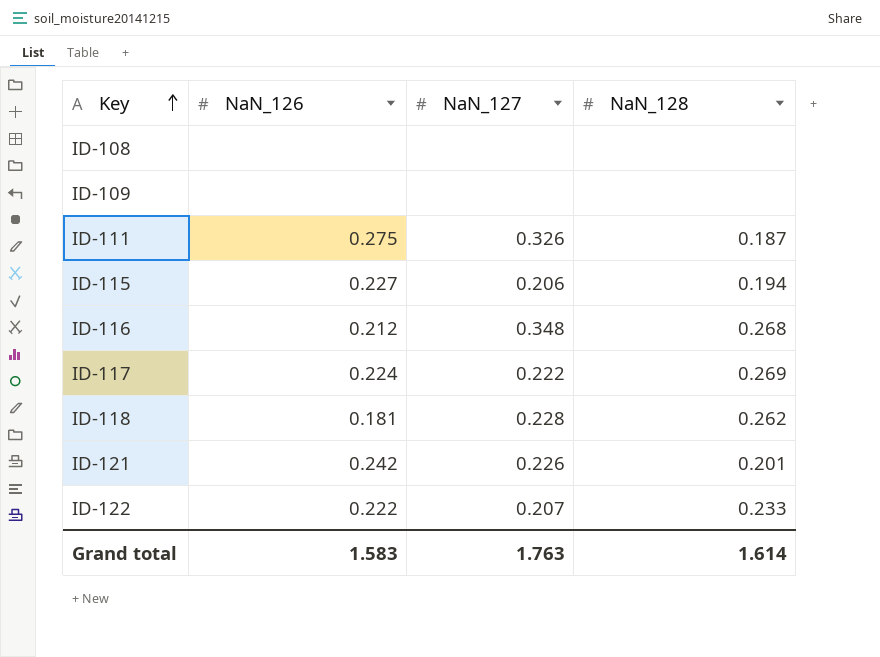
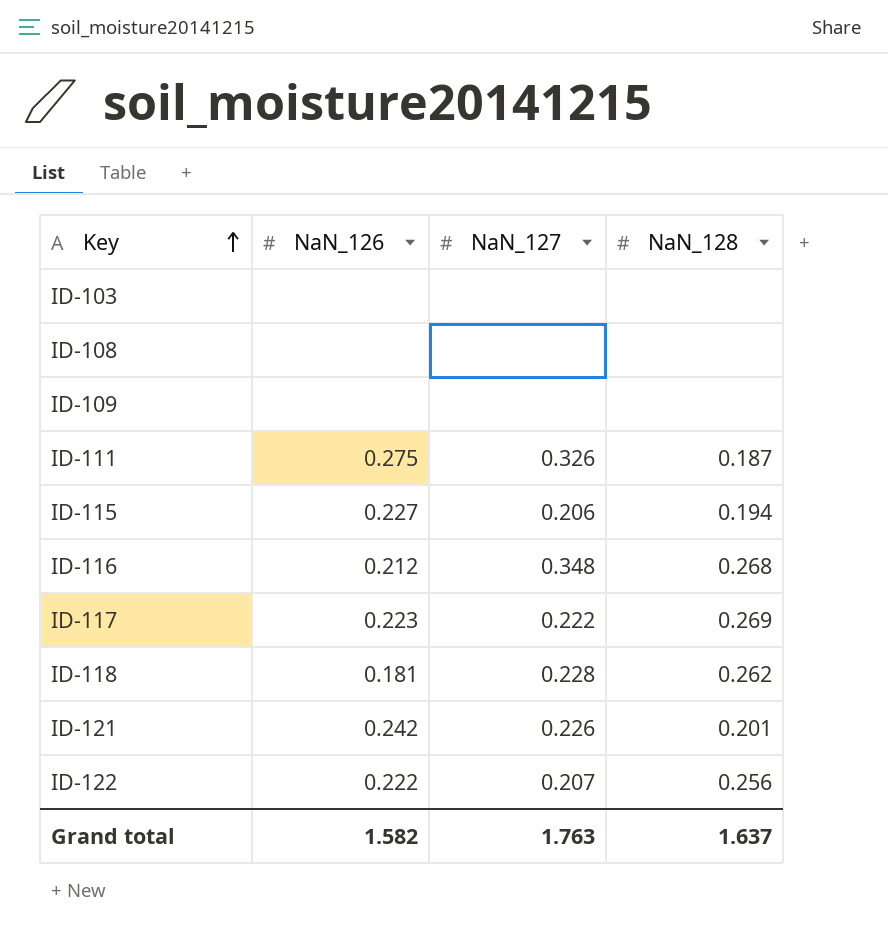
row ID-103: none -> none | none | none
ID-117 | NaN_126: 0.224 -> 0.223
ID-122 | NaN_128: 0.233 -> 0.256
Grand total | NaN_126: 1.583 -> 1.582
Grand total | NaN_128: 1.614 -> 1.637

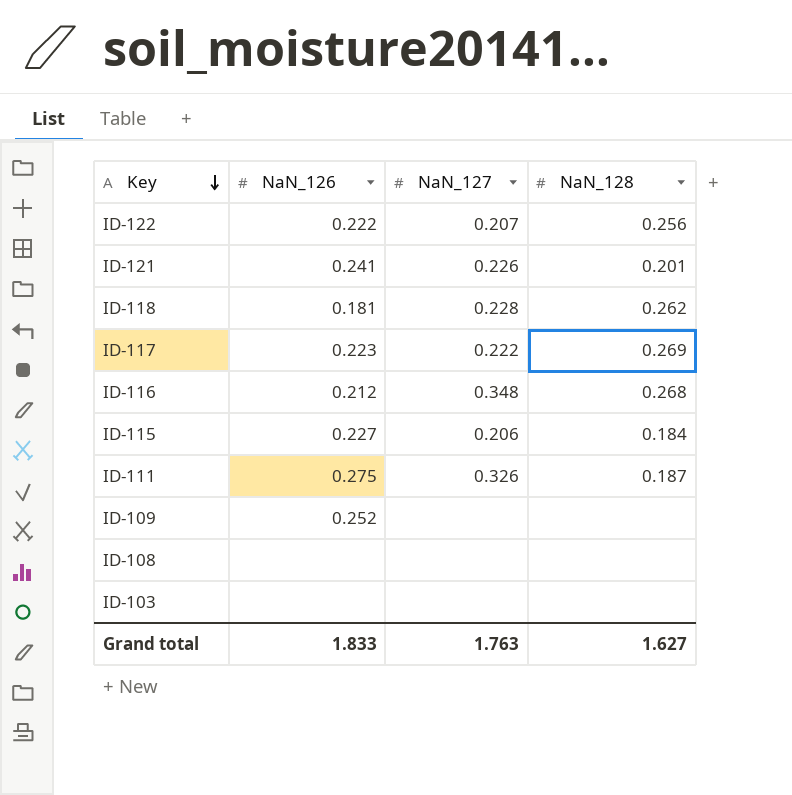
row order: Key ascending -> Key descending
ID-121 | NaN_126: 0.242 -> 0.241
ID-115 | NaN_128: 0.194 -> 0.184
ID-109 | NaN_126: none -> 0.252
Grand total | NaN_126: 1.582 -> 1.833
Grand total | NaN_128: 1.637 -> 1.627

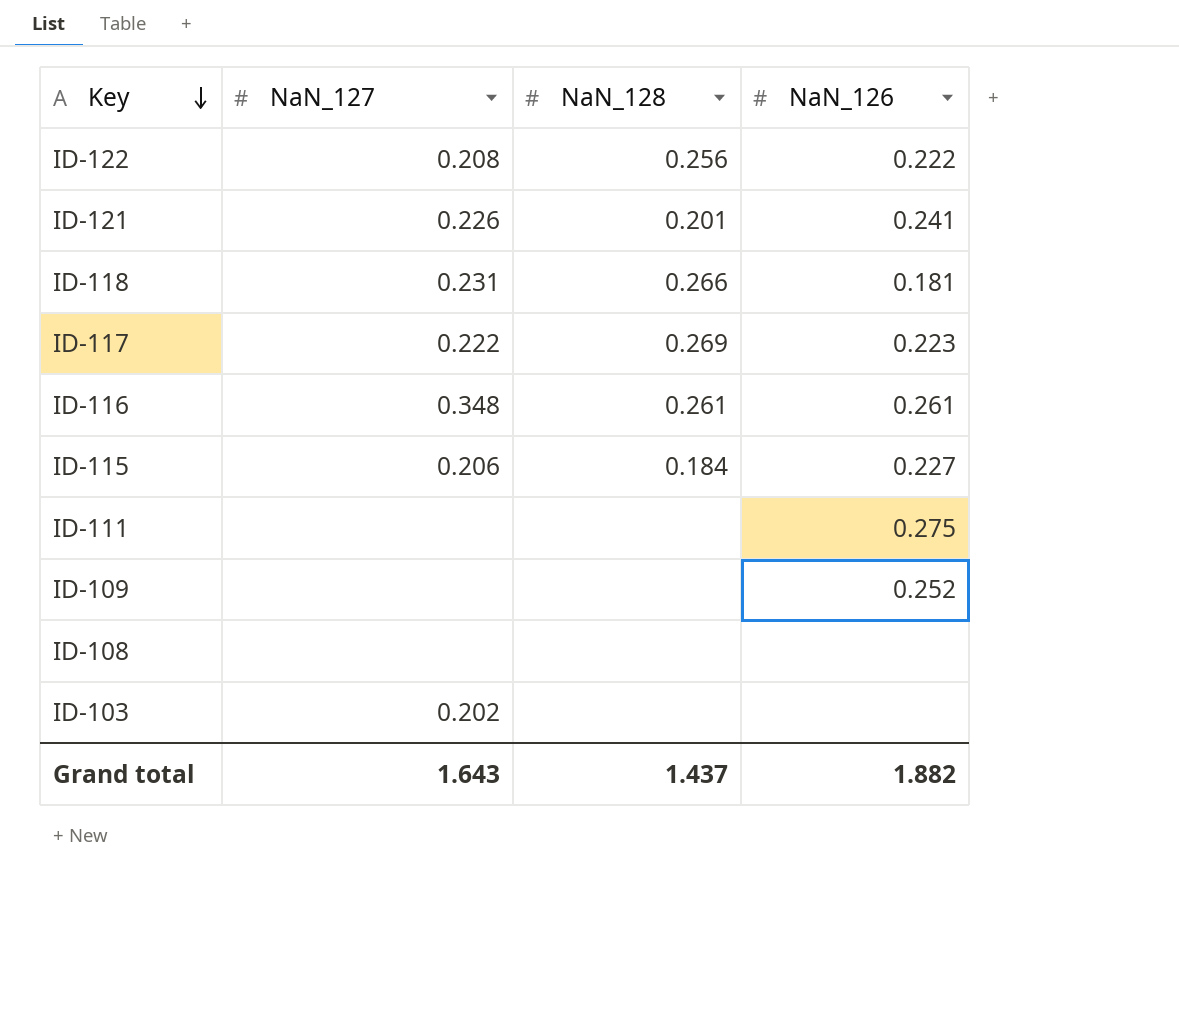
column NaN_126 | position: 2 -> 4
ID-122 | NaN_127: 0.207 -> 0.208
ID-118 | NaN_127: 0.228 -> 0.231
ID-118 | NaN_128: 0.262 -> 0.266
ID-116 | NaN_128: 0.268 -> 0.261
ID-116 | NaN_126: 0.212 -> 0.261
ID-111 | NaN_127: 0.326 -> none
ID-111 | NaN_128: 0.187 -> none
ID-103 | NaN_127: none -> 0.202
Grand total | NaN_127: 1.763 -> 1.643
Grand total | NaN_128: 1.627 -> 1.437
Grand total | NaN_126: 1.833 -> 1.882

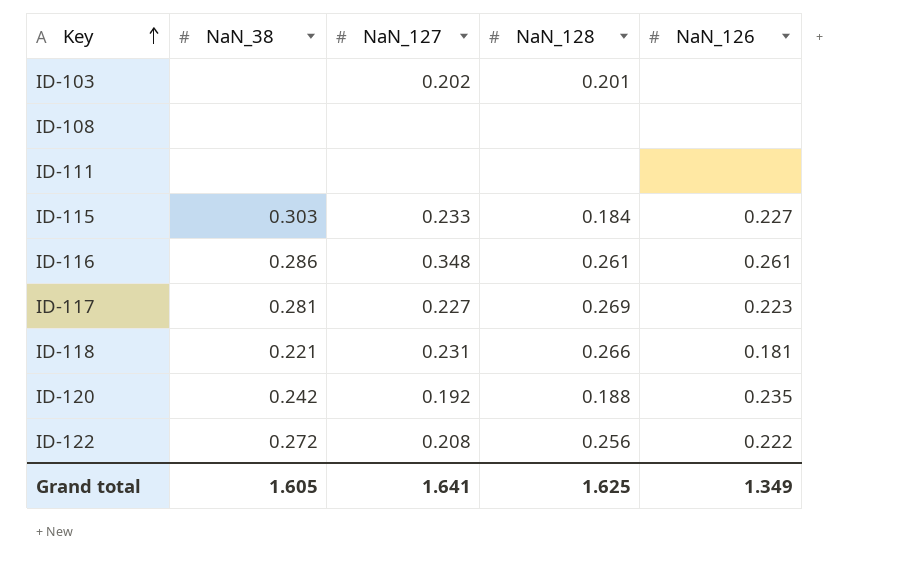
row order: Key descending -> Key ascending
column NaN_38 | position: none -> 2
row ID-121: 0.226 | 0.201 | 0.241 -> none
row ID-109: none | none | 0.252 -> none
ID-103 | NaN_128: none -> 0.201
ID-111 | NaN_126: 0.275 -> none
ID-115 | NaN_127: 0.206 -> 0.233
ID-117 | NaN_127: 0.222 -> 0.227
row ID-120: none -> 0.242 | 0.192 | 0.188 | 0.235
Grand total | NaN_127: 1.643 -> 1.641
Grand total | NaN_128: 1.437 -> 1.625
Grand total | NaN_126: 1.882 -> 1.349

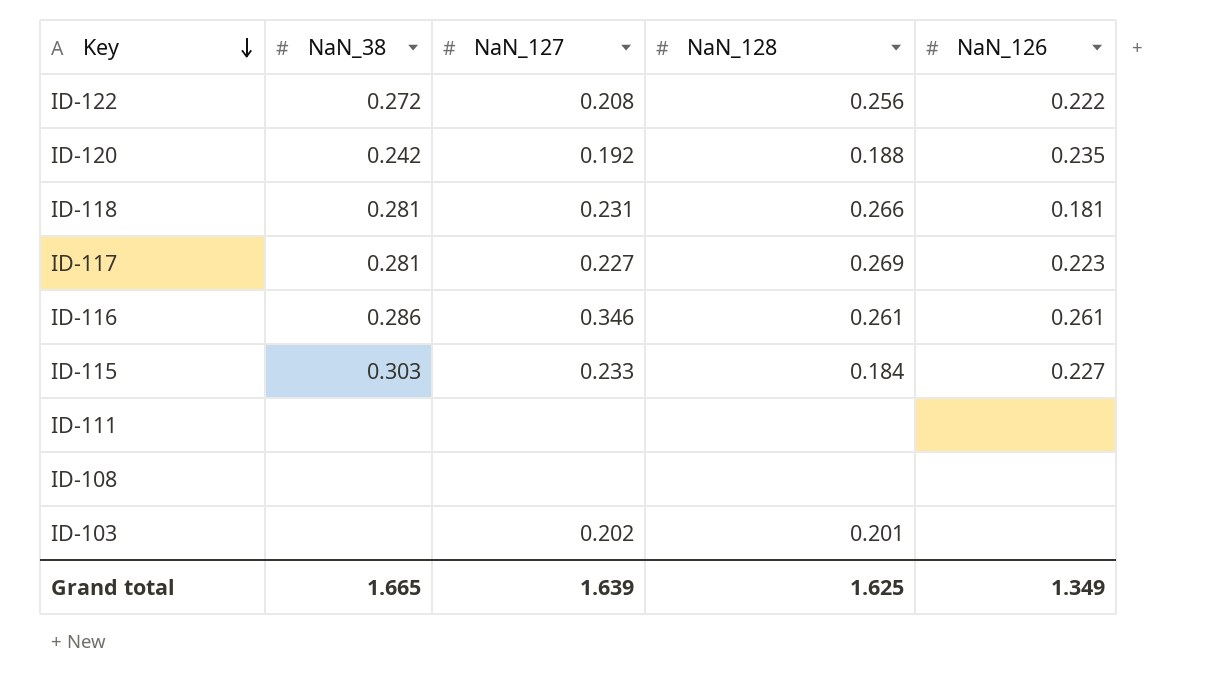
row order: Key ascending -> Key descending
ID-118 | NaN_38: 0.221 -> 0.281
ID-116 | NaN_127: 0.348 -> 0.346
Grand total | NaN_38: 1.605 -> 1.665
Grand total | NaN_127: 1.641 -> 1.639

